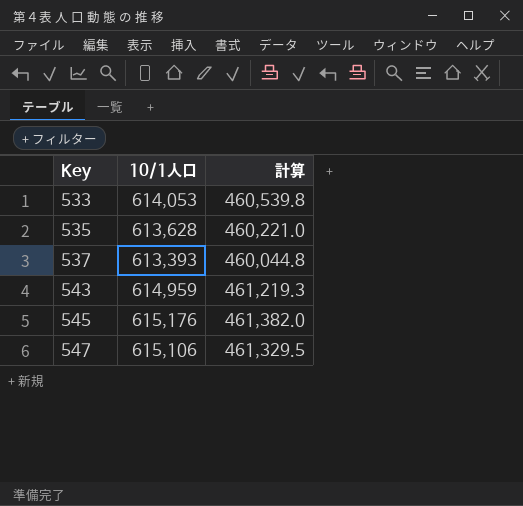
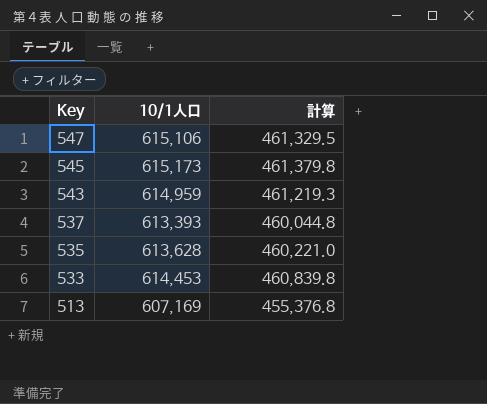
row order: Key ascending -> Key descending
545 | 10/1人口: 615,176 -> 615,173
545 | 計算: 461,382.0 -> 461,379.8
533 | 10/1人口: 614,053 -> 614,453
533 | 計算: 460,539.8 -> 460,839.8
row 513: none -> 607,169 | 455,376.8

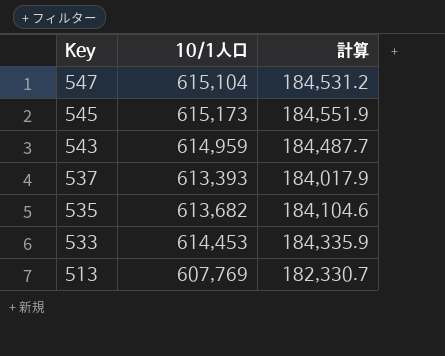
column 計算 | formula: [10/1人口] * 0.75 -> [10/1人口] * 0.3
547 | 10/1人口: 615,106 -> 615,104
535 | 10/1人口: 613,628 -> 613,682
513 | 10/1人口: 607,169 -> 607,769

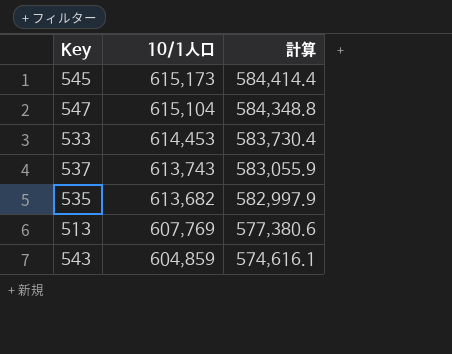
row order: Key descending -> 10/1人口 descending
column 計算 | formula: [10/1人口] * 0.3 -> [10/1人口] * 0.95
537 | 10/1人口: 613,393 -> 613,743
543 | 10/1人口: 614,959 -> 604,859

